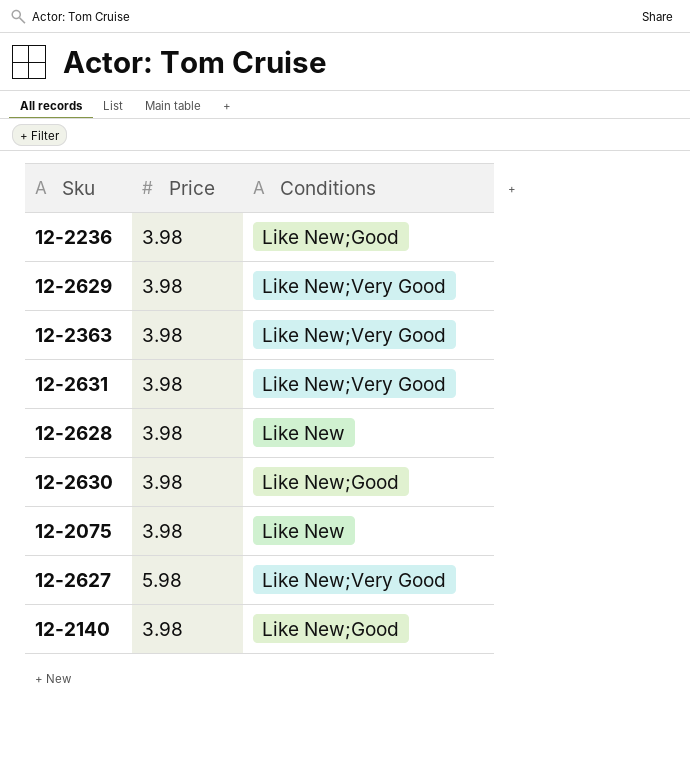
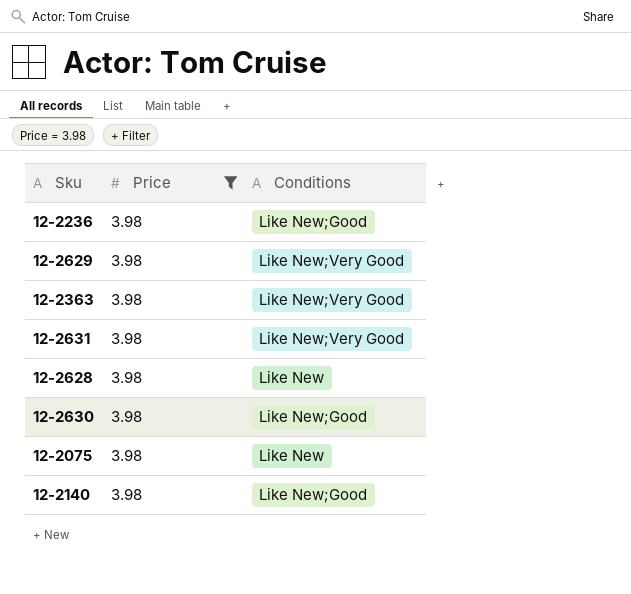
filter: none -> Price = 3.98

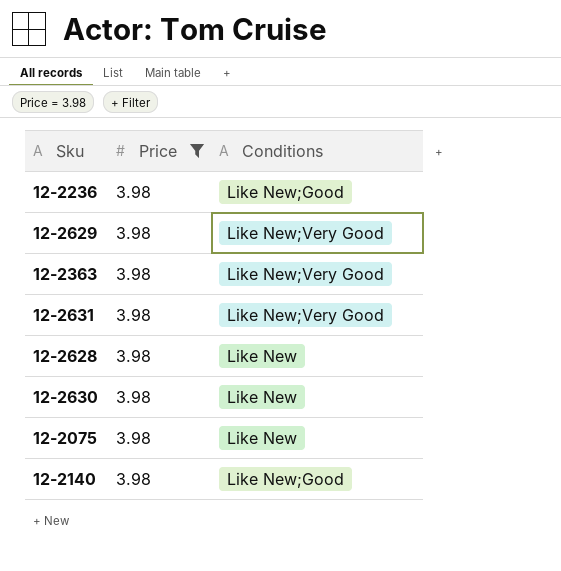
12-2630 | Conditions: Like New;Good -> Like New

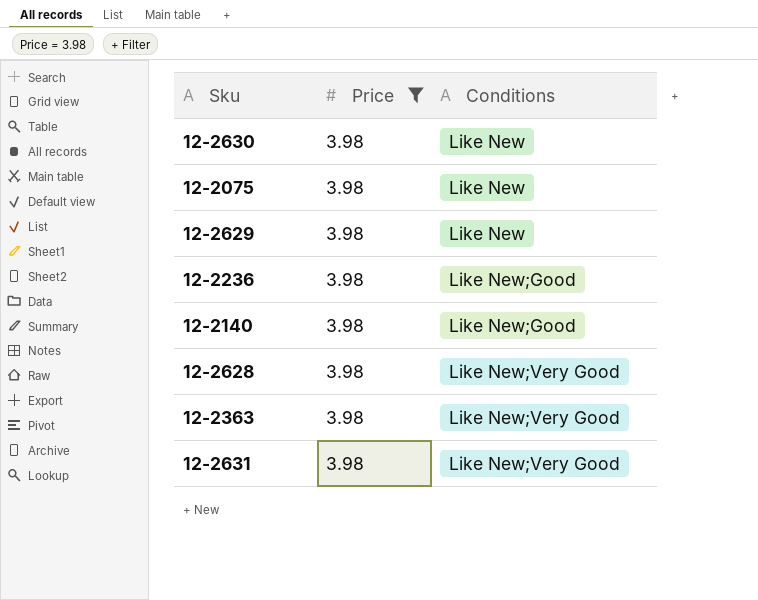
row order: none -> Conditions ascending
12-2629 | Conditions: Like New;Very Good -> Like New
12-2628 | Conditions: Like New -> Like New;Very Good

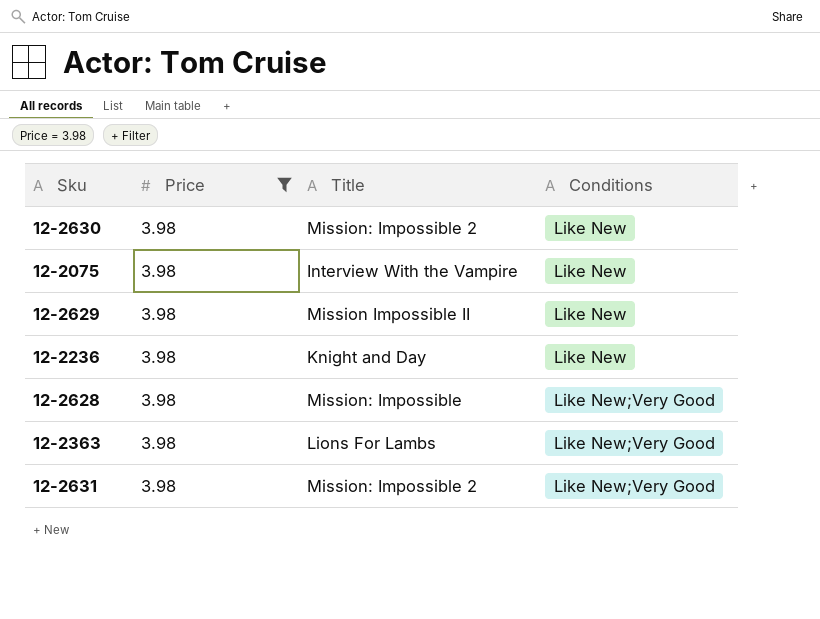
column Title | position: none -> 3
row 12-2140: 3.98 | Like New;Good -> none
12-2236 | Conditions: Like New;Good -> Like New

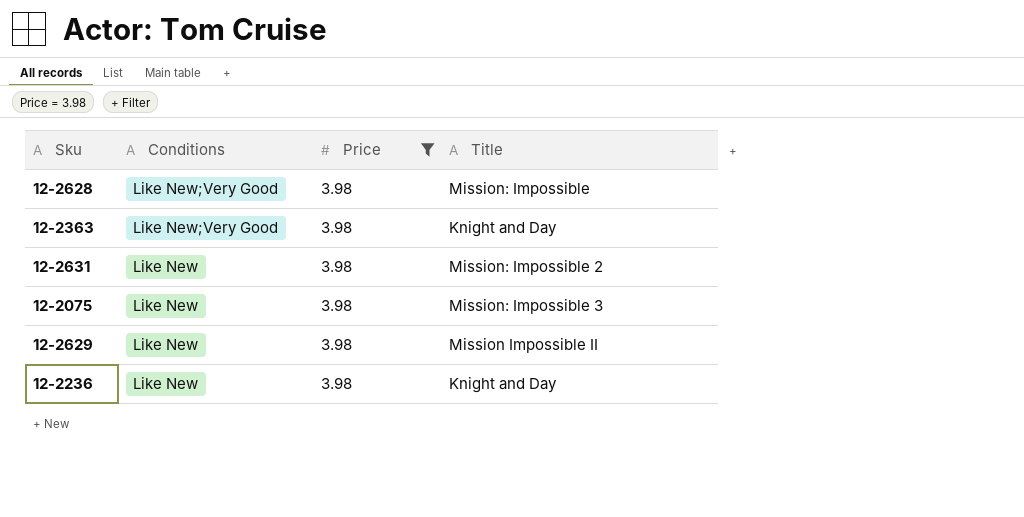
row order: Conditions ascending -> Conditions descending
column Conditions | position: 4 -> 2
row 12-2630: 3.98 | Mission: Impossible 2 | Like New -> none
12-2363 | Title: Lions For Lambs -> Knight and Day
12-2631 | Conditions: Like New;Very Good -> Like New
12-2075 | Title: Interview With the Vampire -> Mission: Impossible 3

